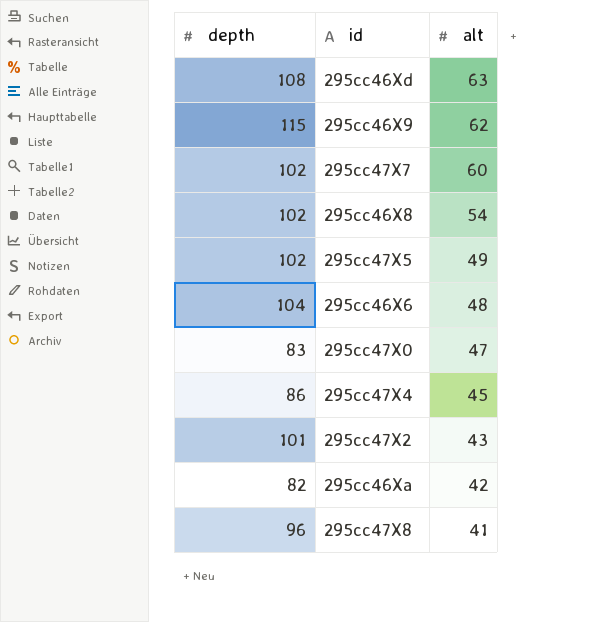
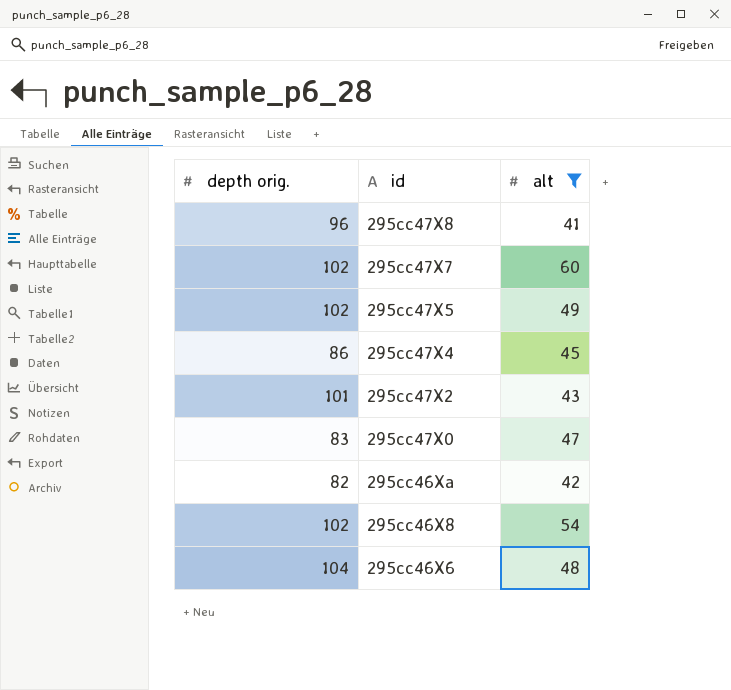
filter: none -> alt <= 60
row order: alt descending -> id descending
column name: depth -> depth orig.

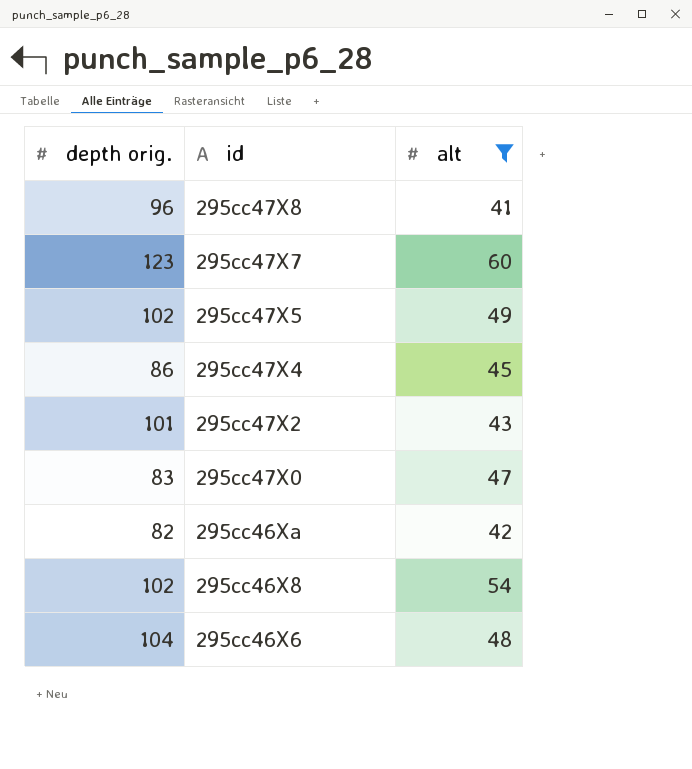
295cc47X7 | depth orig.: 102 -> 123

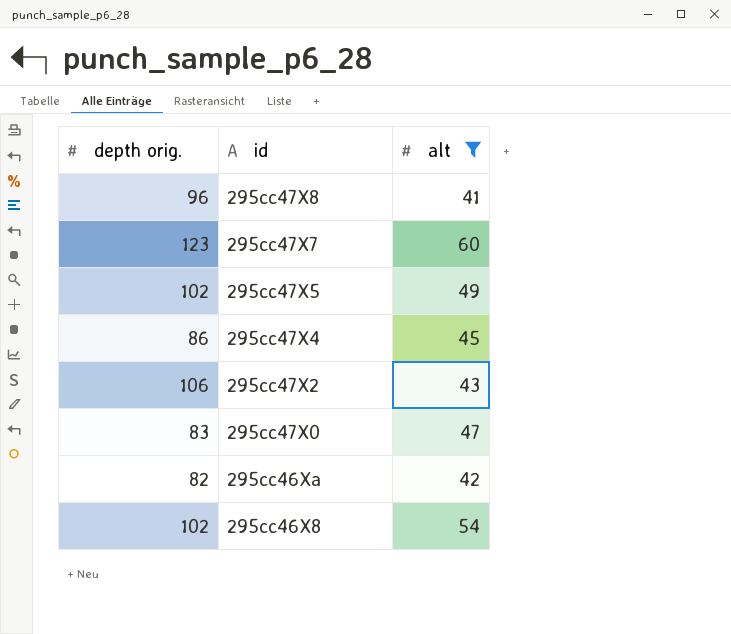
row 295cc46X6: 104 | 48 -> none
295cc47X2 | depth orig.: 101 -> 106

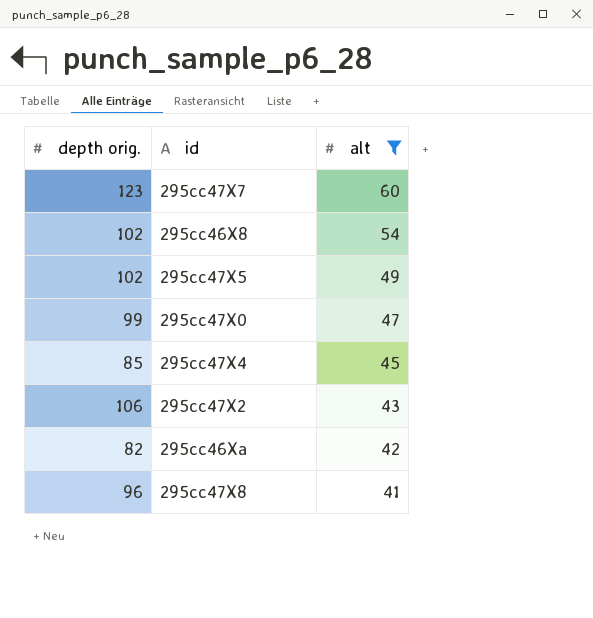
row order: id descending -> alt descending
295cc47X0 | depth orig.: 83 -> 99
295cc47X4 | depth orig.: 86 -> 85

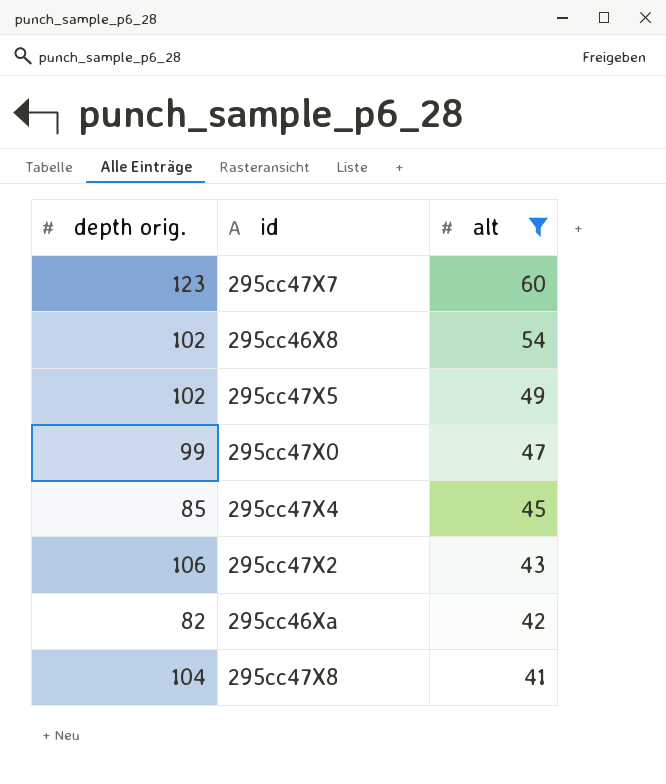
295cc47X8 | depth orig.: 96 -> 104

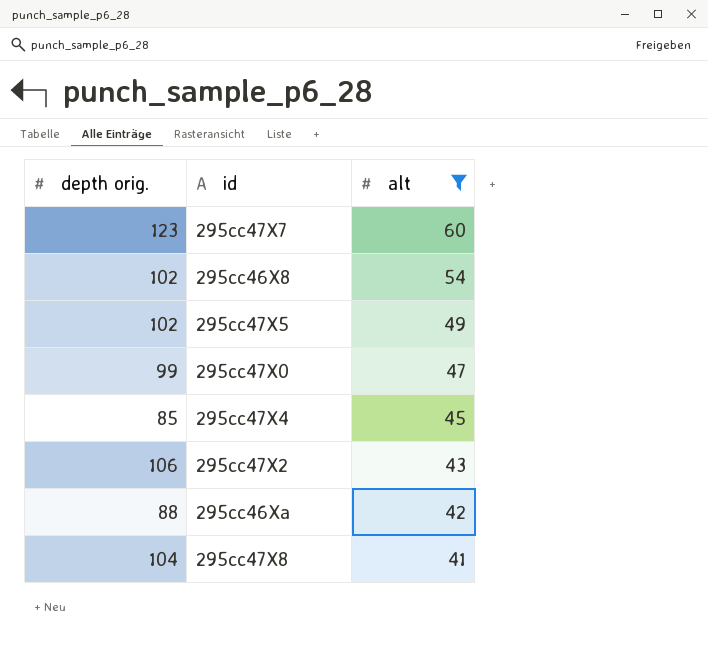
295cc46Xa | depth orig.: 82 -> 88

